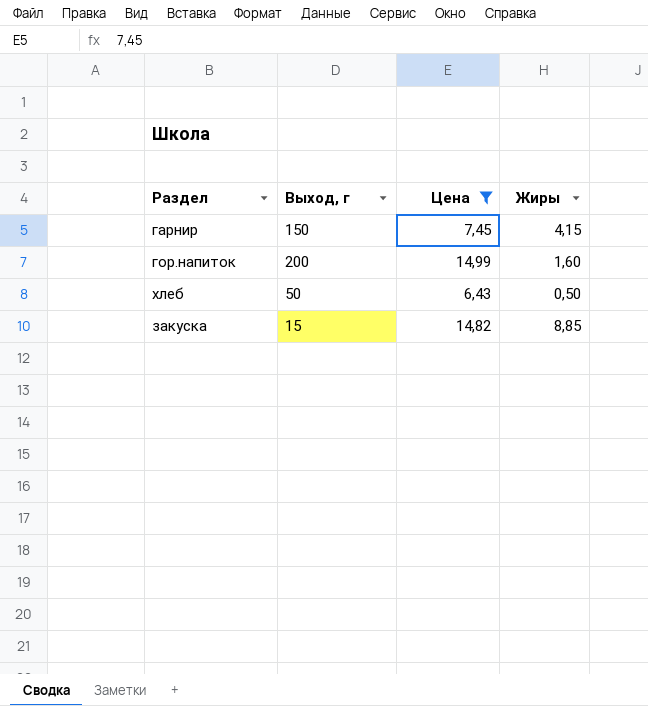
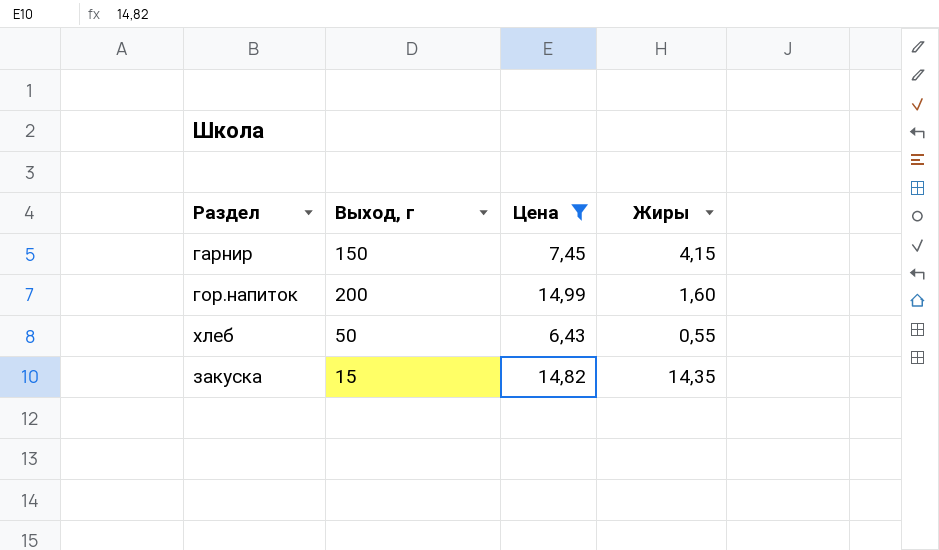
хлеб | Жиры: 0,50 -> 0,55
закуска | Жиры: 8,85 -> 14,35

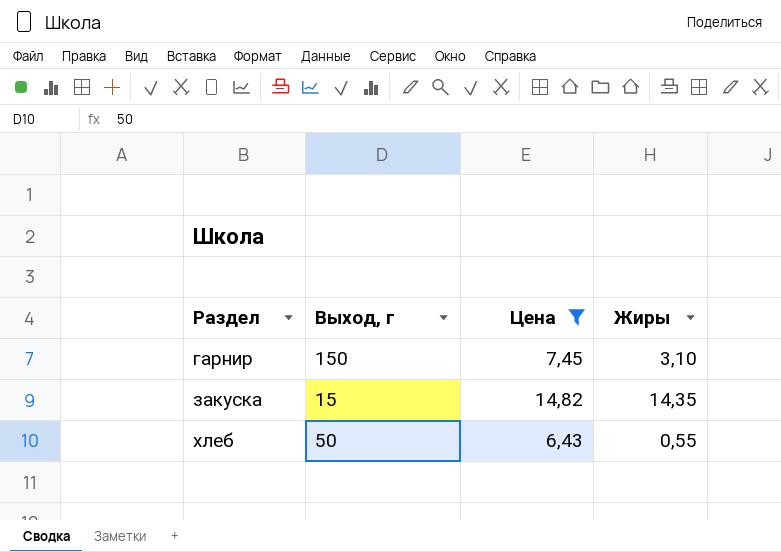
row order: none -> Раздел ascending
row гор.напиток: 200 | 14,99 | 1,60 -> none
гарнир | Жиры: 4,15 -> 3,10

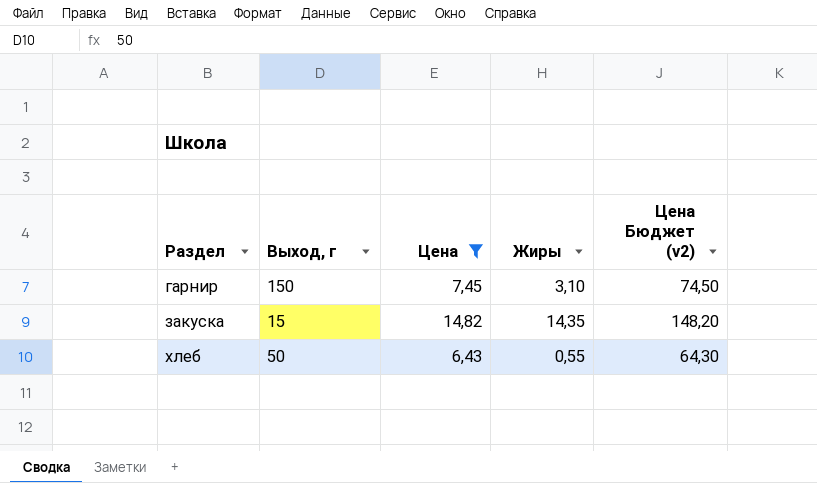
column Цена Бюджет (v2) | formula: none -> [Цена] * 10

